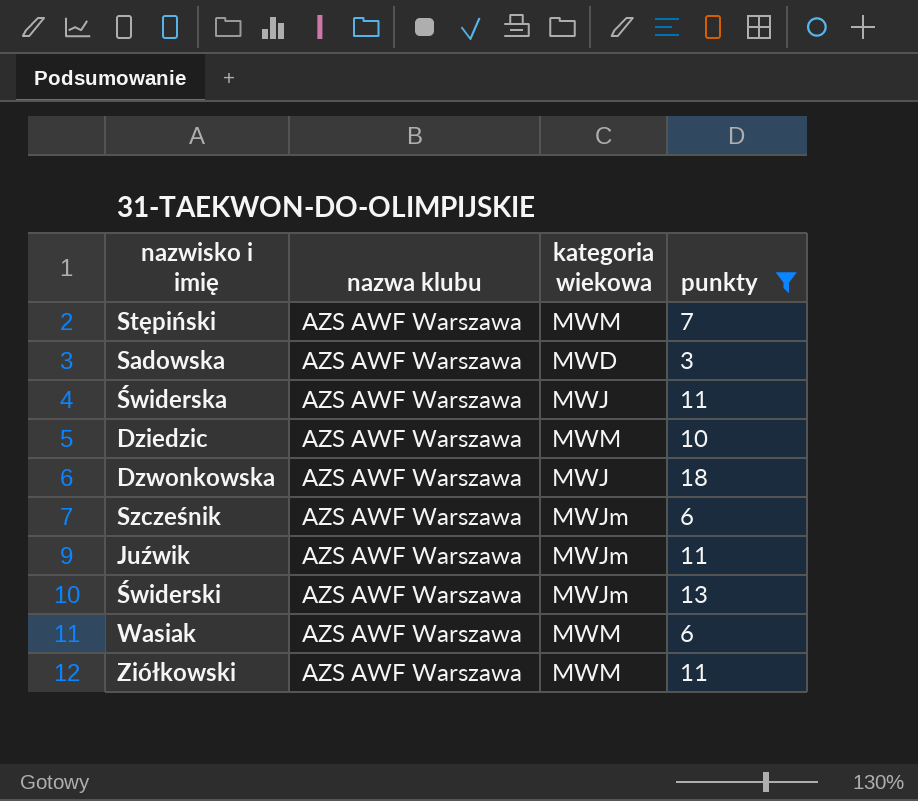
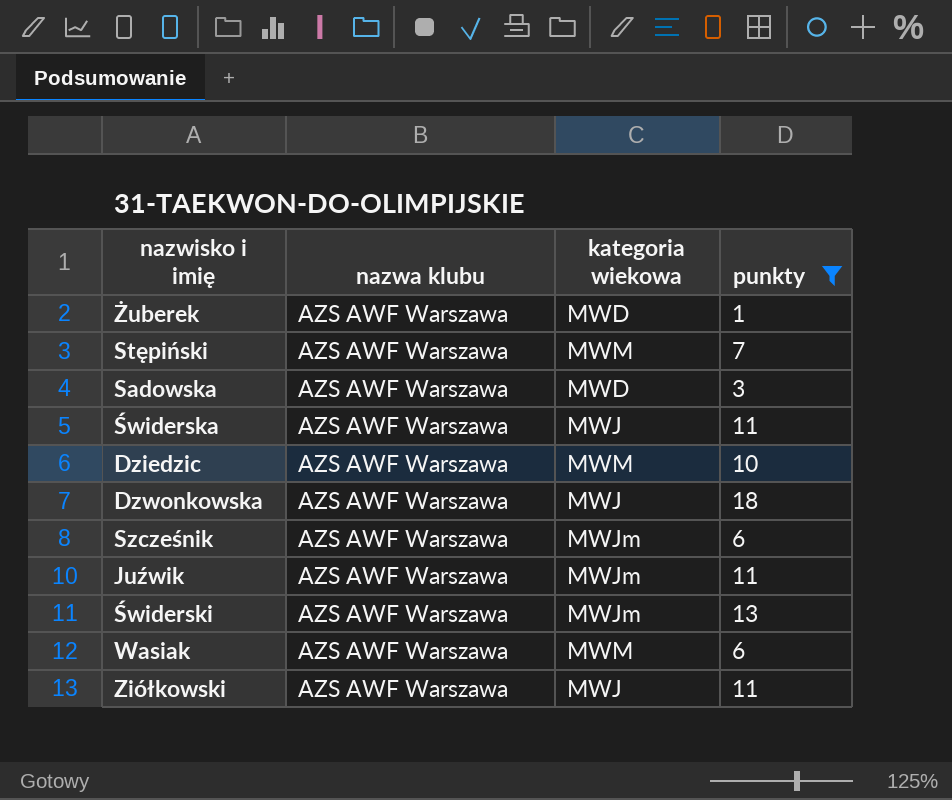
row Żuberek: none -> AZS AWF Warszawa | MWD | 1
Ziółkowski | kategoria wiekowa: MWM -> MWJ

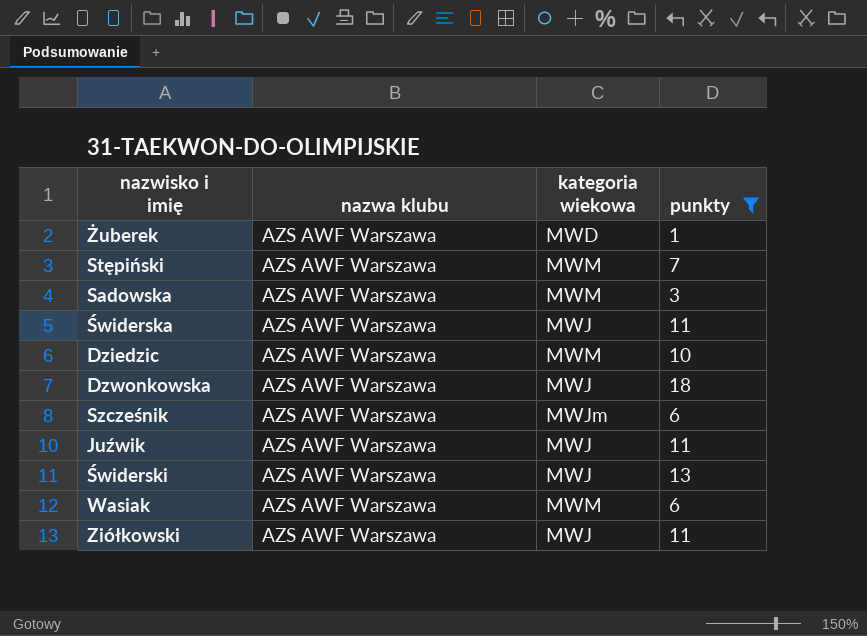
Sadowska | kategoria wiekowa: MWD -> MWM
Juźwik | kategoria wiekowa: MWJm -> MWJ
Świderski | kategoria wiekowa: MWJm -> MWJ

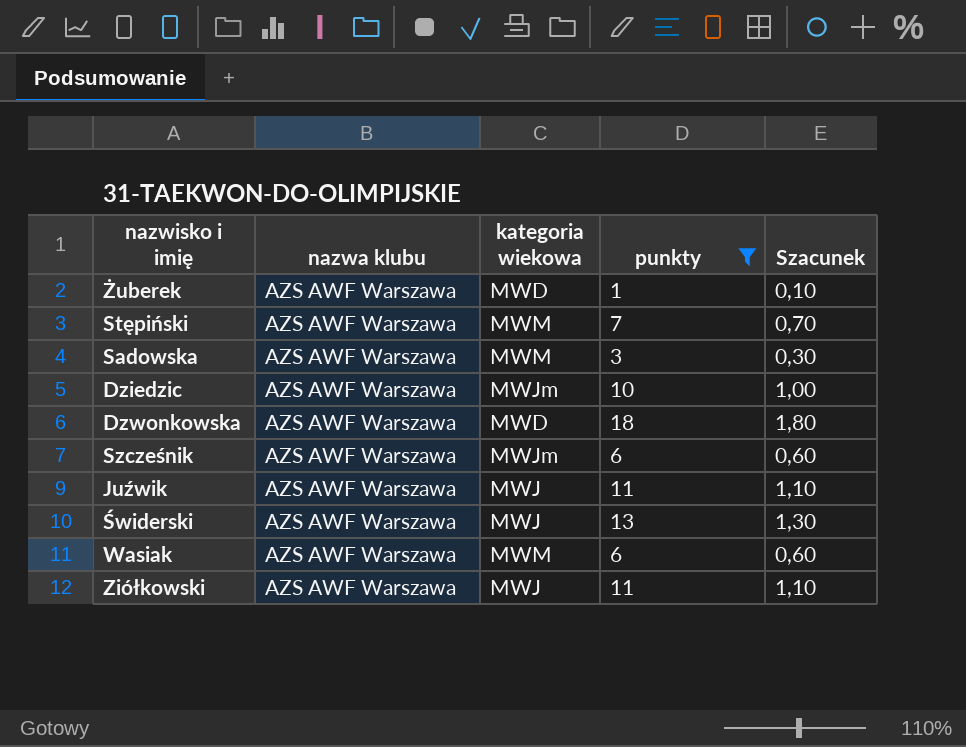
column Szacunek | formula: none -> [punkty] * 0,1
row Świderska: AZS AWF Warszawa | MWJ | 11 -> none
Dziedzic | kategoria wiekowa: MWM -> MWJm
Dzwonkowska | kategoria wiekowa: MWJ -> MWD

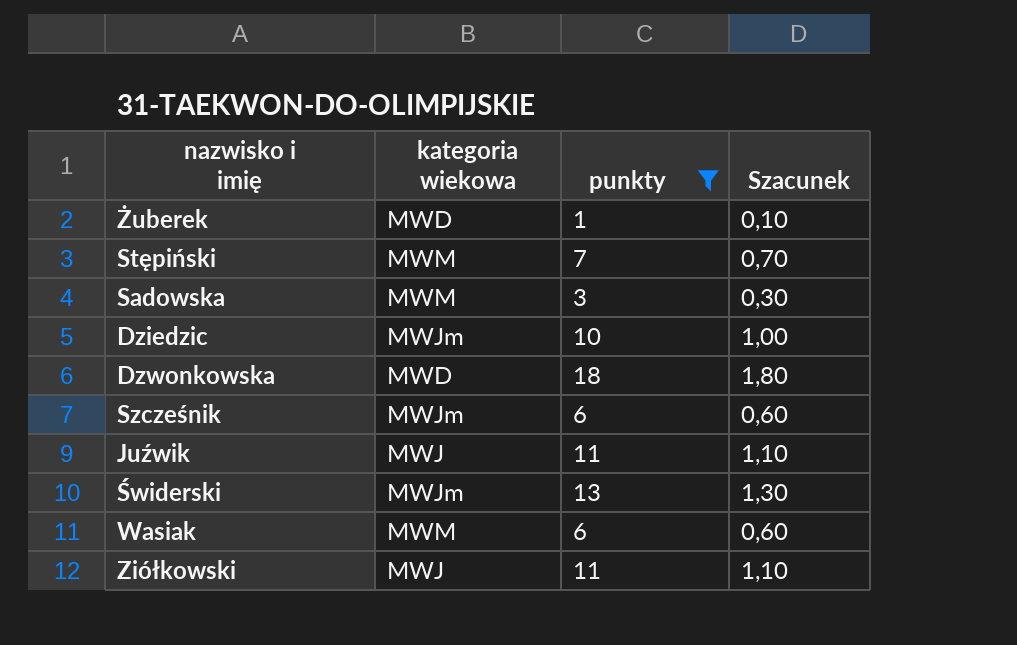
column nazwa klubu | position: 2 -> none
Świderski | kategoria wiekowa: MWJ -> MWJm

